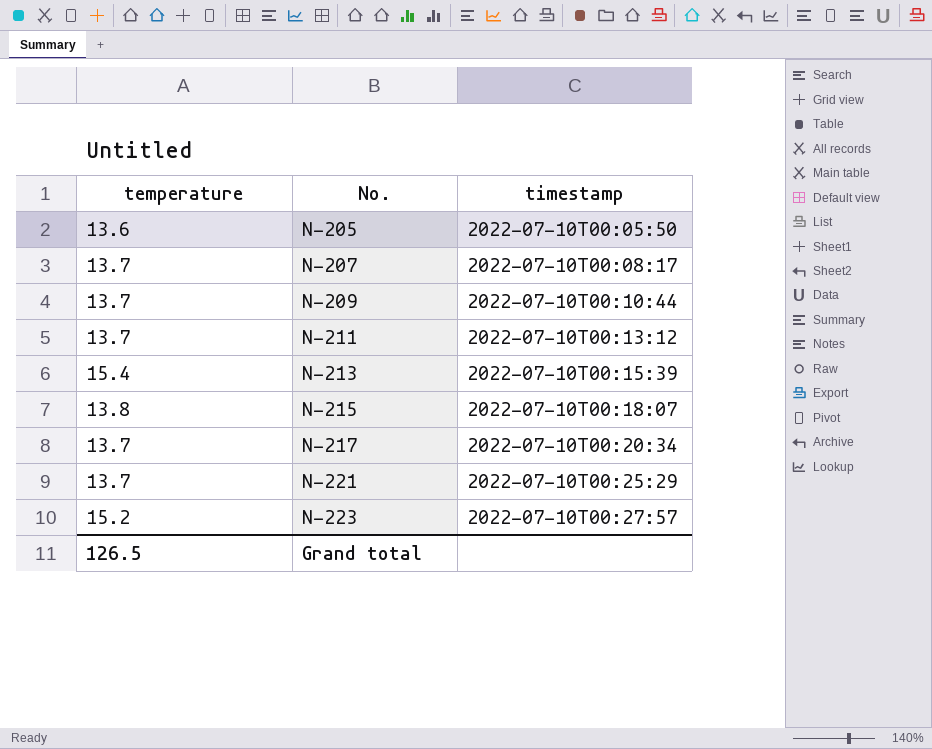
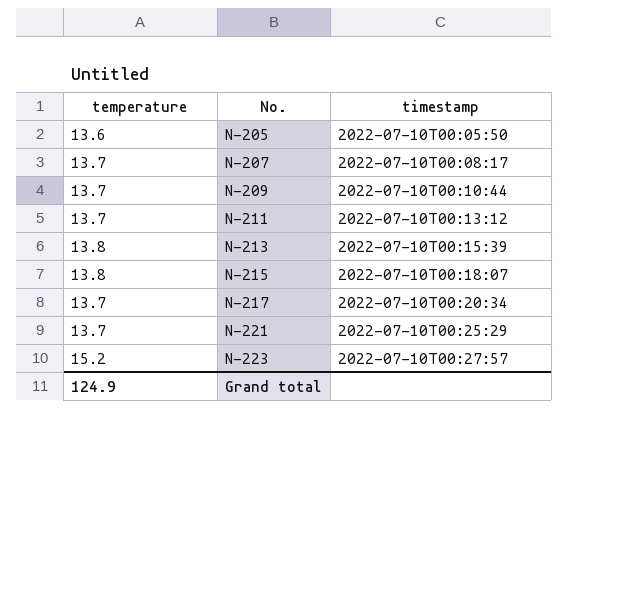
N-213 | temperature: 15.4 -> 13.8
Grand total | temperature: 126.5 -> 124.9

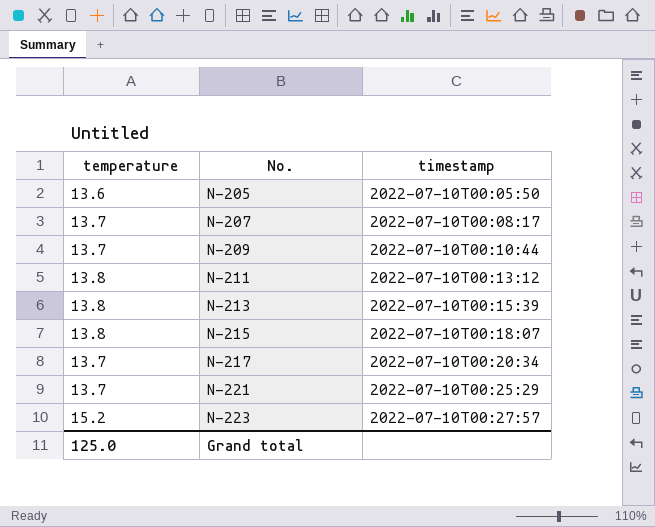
N-211 | temperature: 13.7 -> 13.8
Grand total | temperature: 124.9 -> 125.0

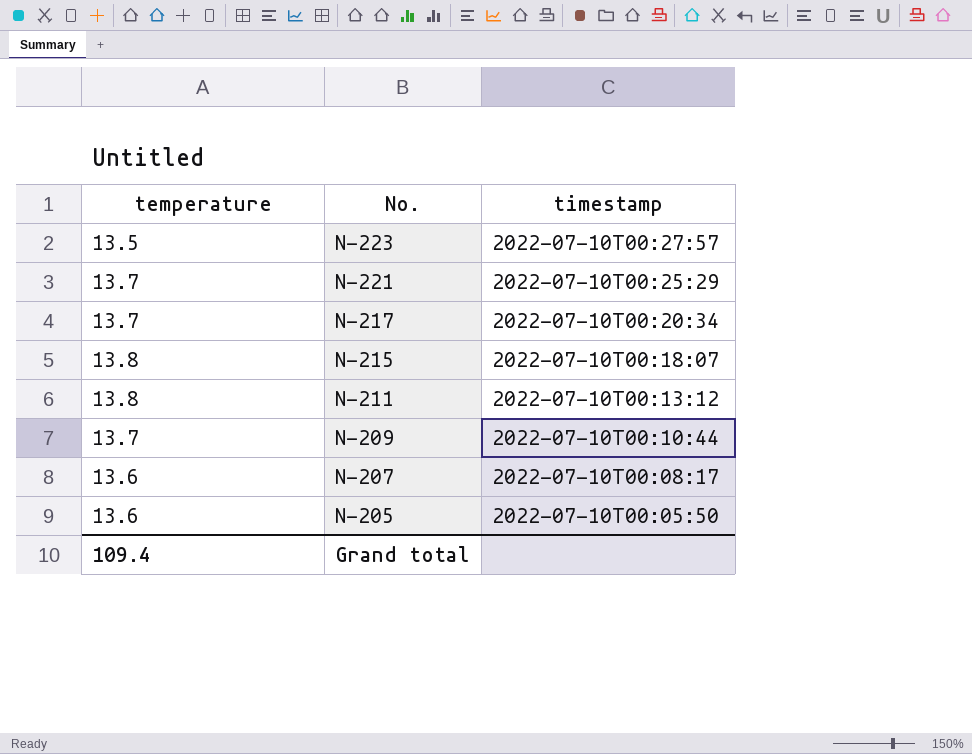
row order: No. ascending -> No. descending
row N-213: 13.8 | 2022-07-10T00:15:39 -> none
N-223 | temperature: 15.2 -> 13.5
N-207 | temperature: 13.7 -> 13.6
Grand total | temperature: 125.0 -> 109.4

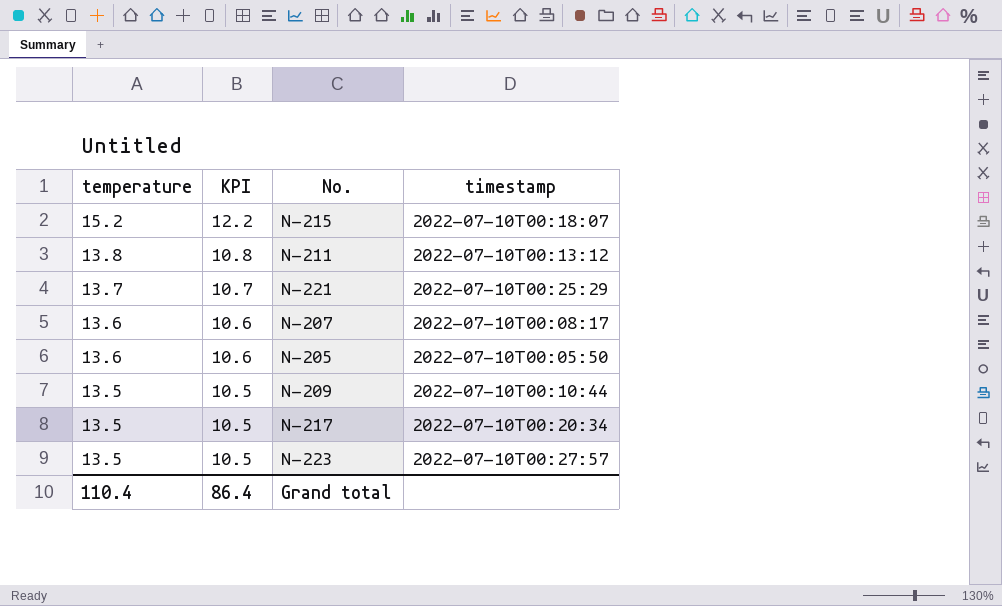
row order: No. descending -> temperature descending
column KPI | formula: none -> [temperature] - 3
N-215 | temperature: 13.8 -> 15.2
N-209 | temperature: 13.7 -> 13.5
N-217 | temperature: 13.7 -> 13.5
Grand total | temperature: 109.4 -> 110.4

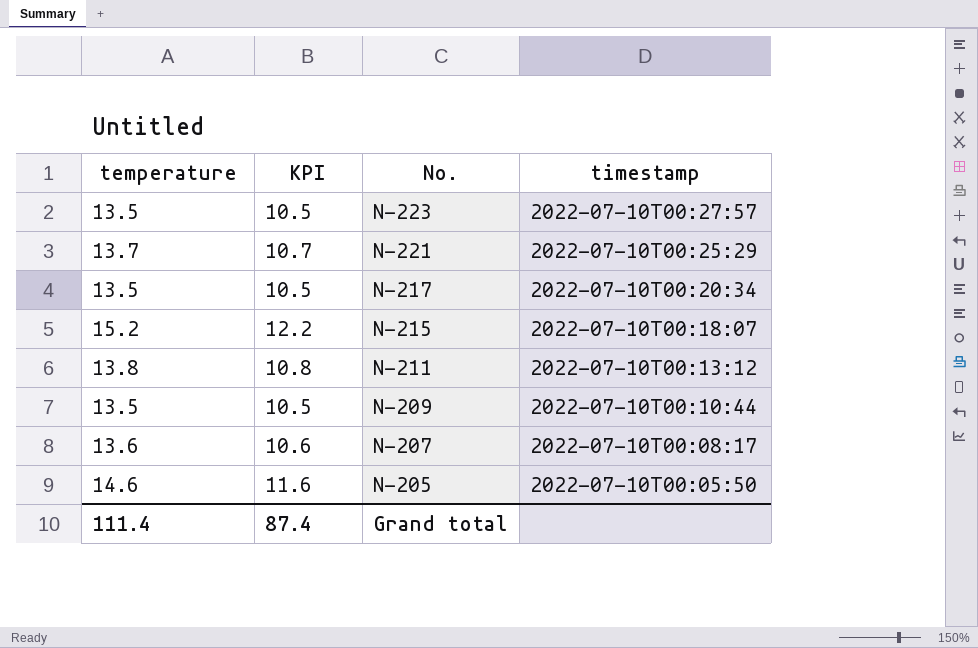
row order: temperature descending -> No. descending
N-205 | temperature: 13.6 -> 14.6
N-205 | KPI: 10.6 -> 11.6
Grand total | temperature: 110.4 -> 111.4
Grand total | KPI: 86.4 -> 87.4

